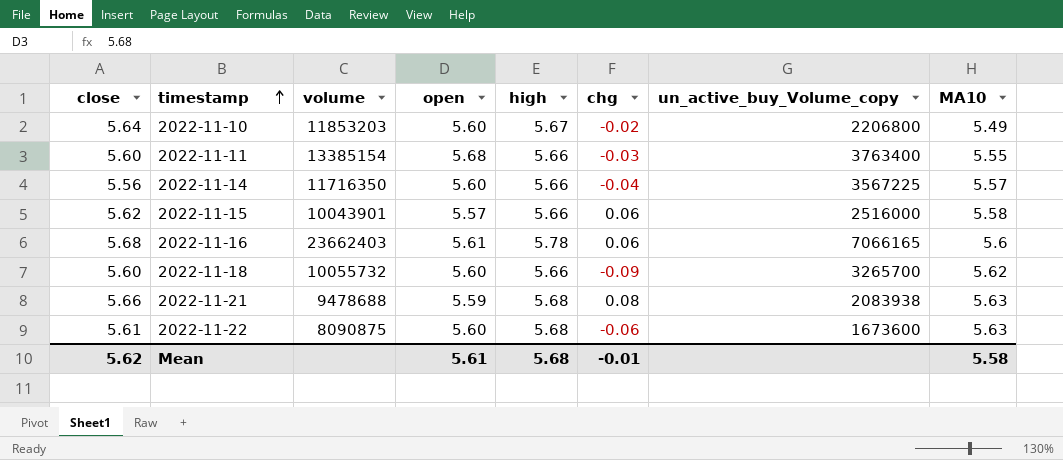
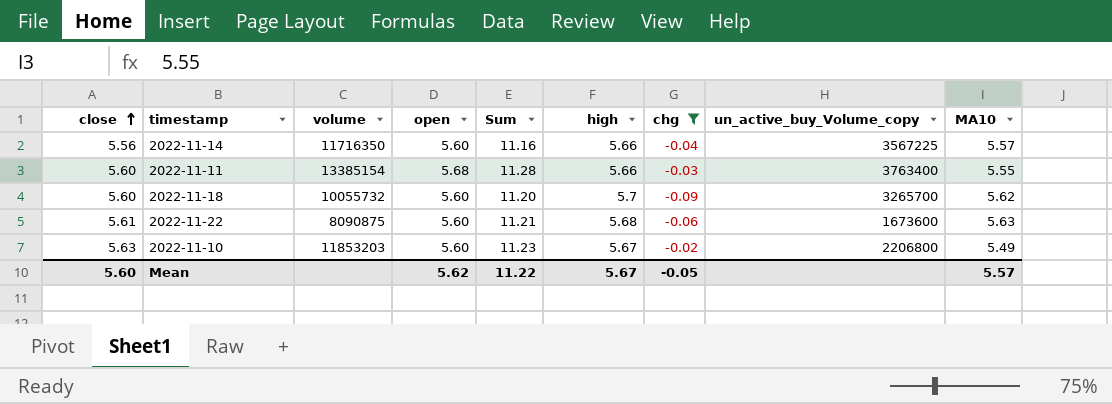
filter: none -> chg <= -0.02
row order: timestamp ascending -> close ascending
column Sum | formula: none -> [close] + [open]
2022-11-18 | high: 5.66 -> 5.7
2022-11-10 | close: 5.64 -> 5.63
Mean | close: 5.62 -> 5.60
Mean | open: 5.61 -> 5.62
Mean | high: 5.68 -> 5.67
Mean | chg: -0.01 -> -0.05
Mean | MA10: 5.58 -> 5.57

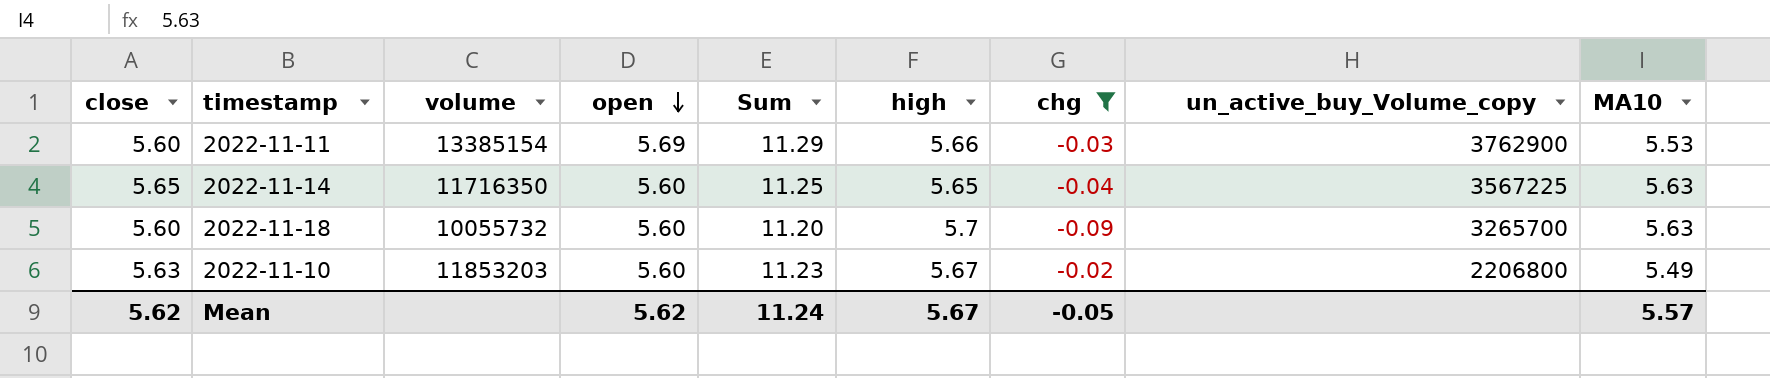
row order: close ascending -> open descending
row 2022-11-22: 5.61 | 8090875 | 5.60 | 11.21 | 5.68 | -0.06 | 1673600 | 5.63 -> none
2022-11-11 | open: 5.68 -> 5.69
2022-11-11 | Sum: 11.28 -> 11.29
2022-11-11 | un_active_buy_Volume_copy: 3763400 -> 3762900
2022-11-11 | MA10: 5.55 -> 5.53
2022-11-14 | close: 5.56 -> 5.65
2022-11-14 | Sum: 11.16 -> 11.25
2022-11-14 | high: 5.66 -> 5.65
2022-11-14 | MA10: 5.57 -> 5.63
2022-11-18 | MA10: 5.62 -> 5.63
Mean | close: 5.60 -> 5.62
Mean | Sum: 11.22 -> 11.24

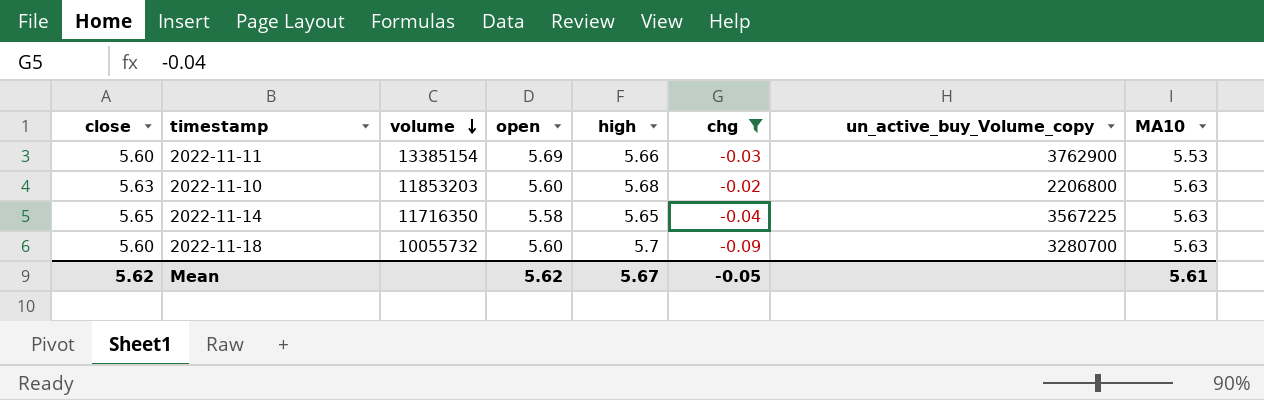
row order: open descending -> volume descending
column Sum | formula: [close] + [open] -> none
2022-11-10 | high: 5.67 -> 5.68
2022-11-10 | MA10: 5.49 -> 5.63
2022-11-14 | open: 5.60 -> 5.58
2022-11-18 | un_active_buy_Volume_copy: 3265700 -> 3280700
Mean | MA10: 5.57 -> 5.61

